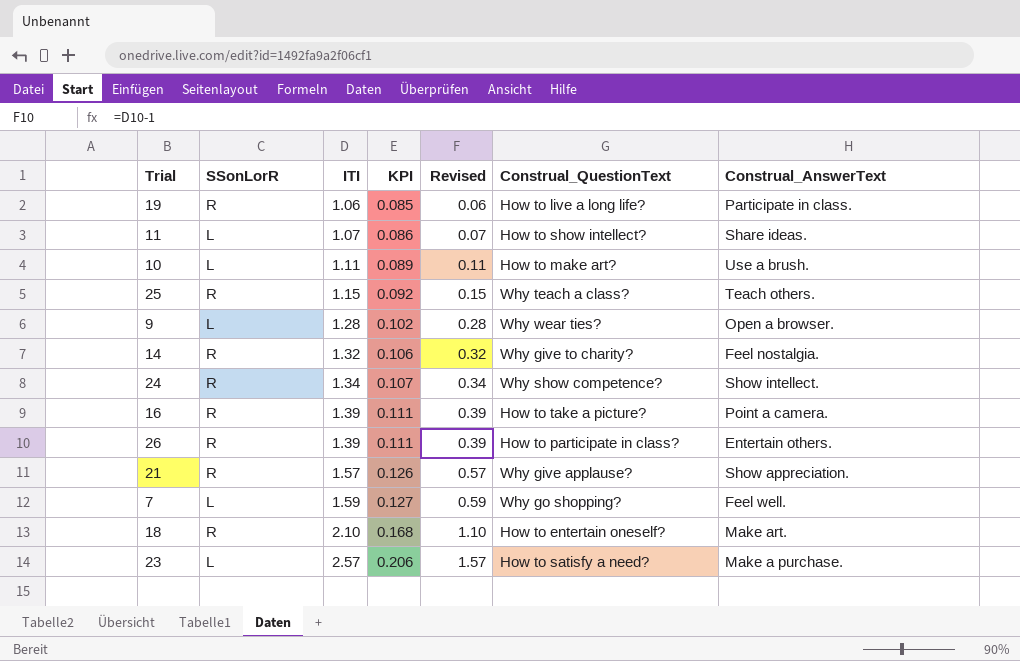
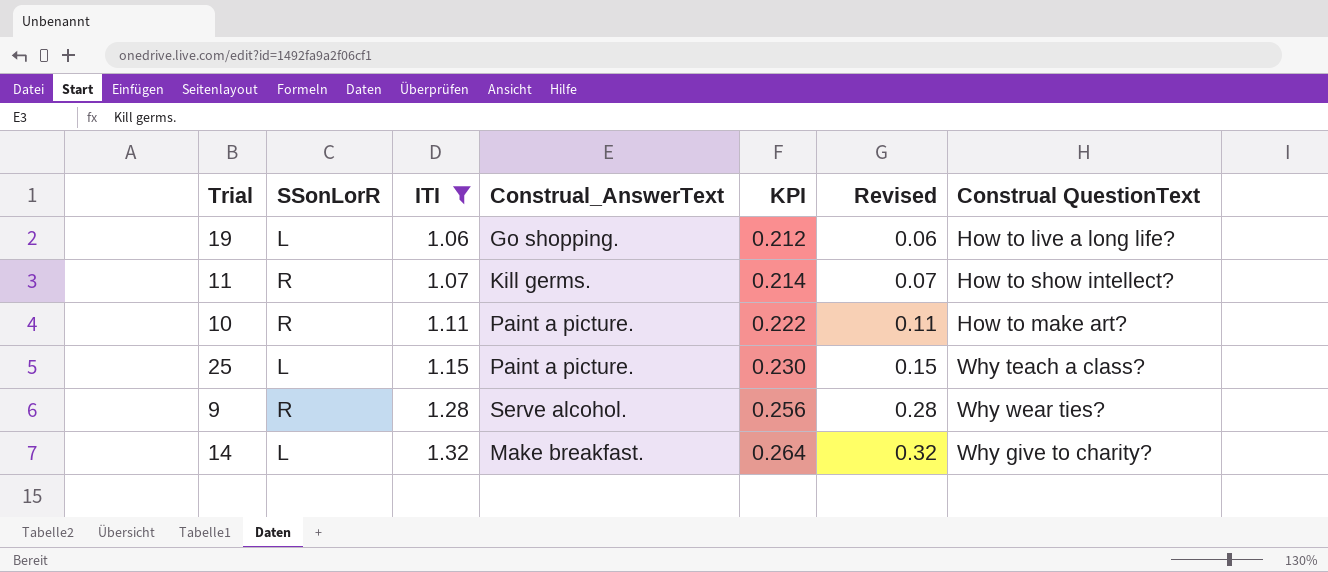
filter: none -> ITI <= 1.32
column Construal_AnswerText | position: 7 -> 4
column KPI | formula: [ITI] * 0.08 -> [ITI] * 0.2
column name: Construal_QuestionText -> Construal QuestionText
19 | SSonLorR: R -> L
19 | Construal_AnswerText: Participate in class. -> Go shopping.
11 | SSonLorR: L -> R
11 | Construal_AnswerText: Share ideas. -> Kill germs.
10 | SSonLorR: L -> R
10 | Construal_AnswerText: Use a brush. -> Paint a picture.
25 | SSonLorR: R -> L
25 | Construal_AnswerText: Teach others. -> Paint a picture.
9 | SSonLorR: L -> R
9 | Construal_AnswerText: Open a browser. -> Serve alcohol.
14 | SSonLorR: R -> L
14 | Construal_AnswerText: Feel nostalgia. -> Make breakfast.

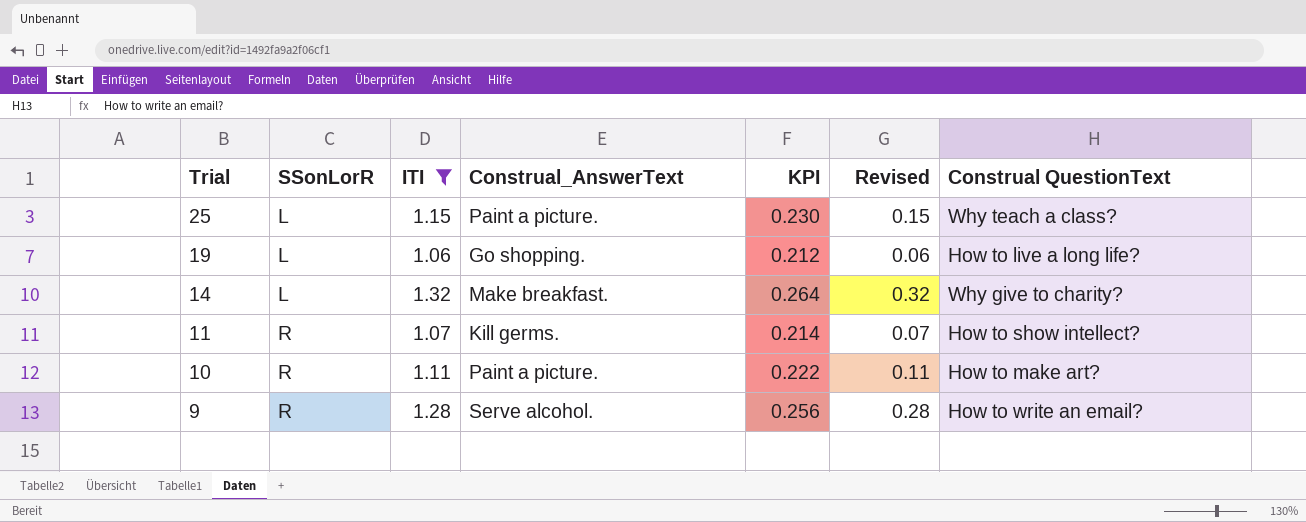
row order: ITI ascending -> Trial descending
9 | Construal QuestionText: Why wear ties? -> How to write an email?

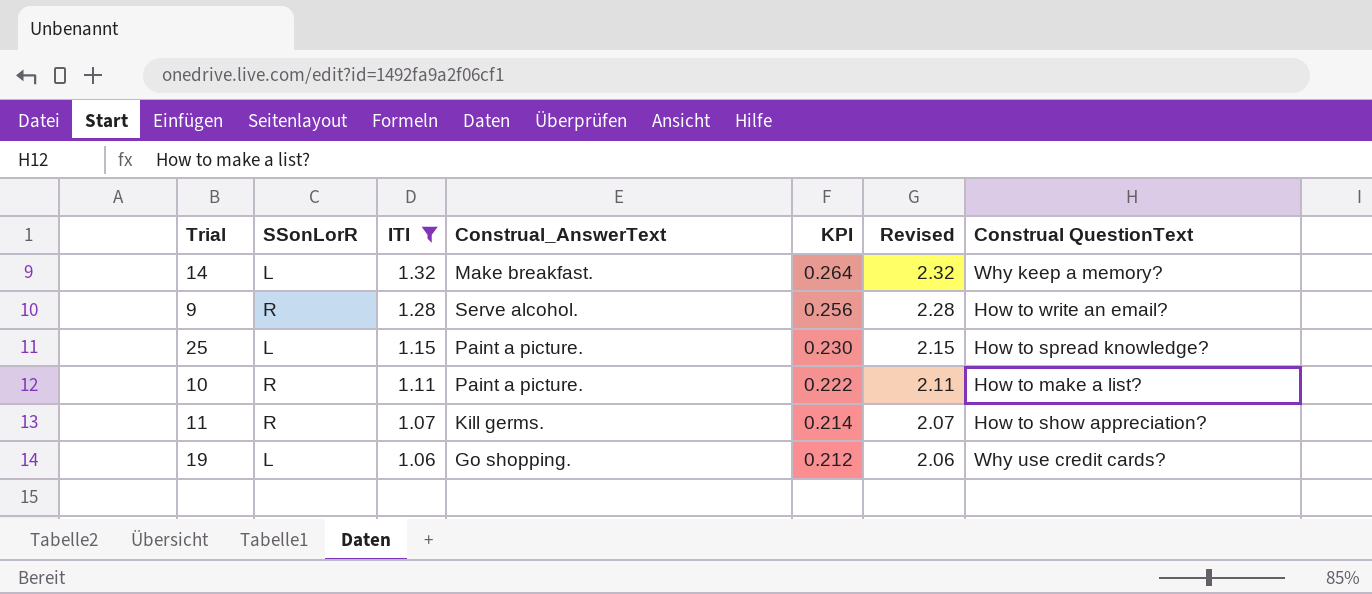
row order: Trial descending -> ITI descending
column Revised | formula: [ITI] - 1 -> [ITI] + 1
14 | Construal QuestionText: Why give to charity? -> Why keep a memory?
25 | Construal QuestionText: Why teach a class? -> How to spread knowledge?
10 | Construal QuestionText: How to make art? -> How to make a list?
11 | Construal QuestionText: How to show intellect? -> How to show appreciation?
19 | Construal QuestionText: How to live a long life? -> Why use credit cards?

